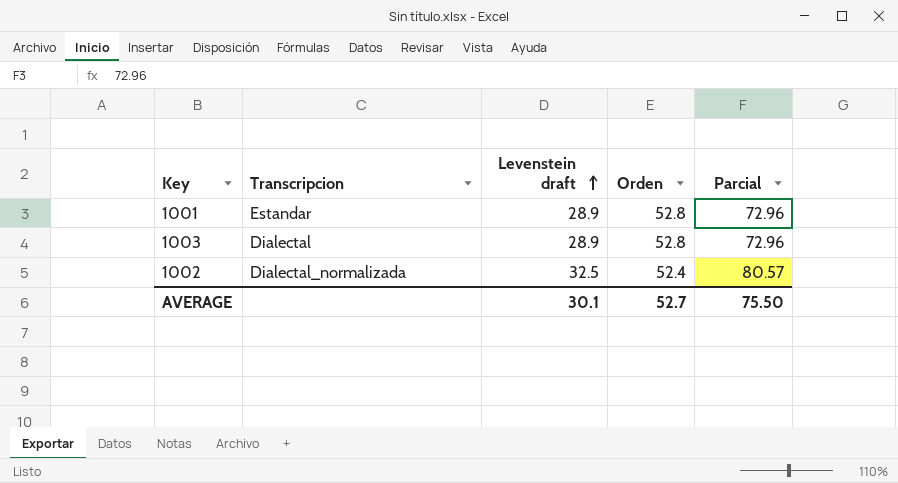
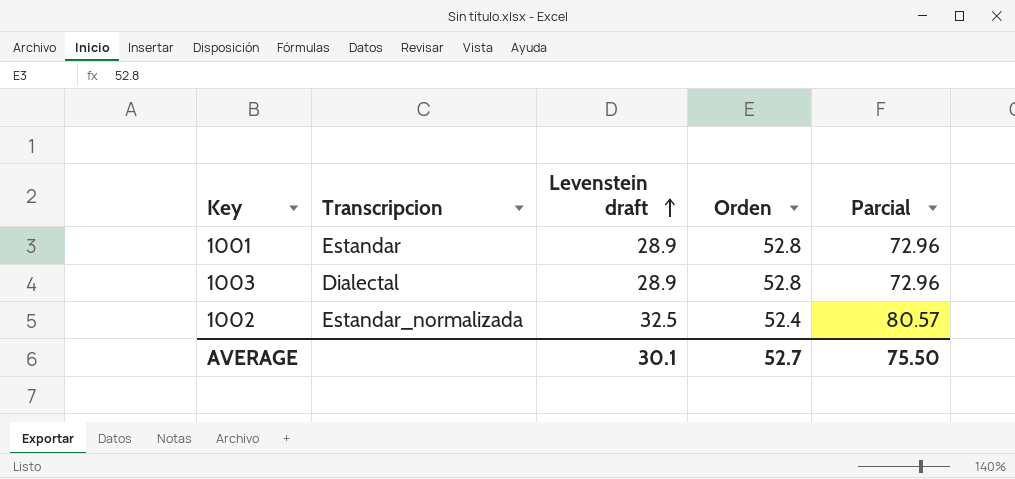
1002 | Transcripcion: Dialectal_normalizada -> Estandar_normalizada

